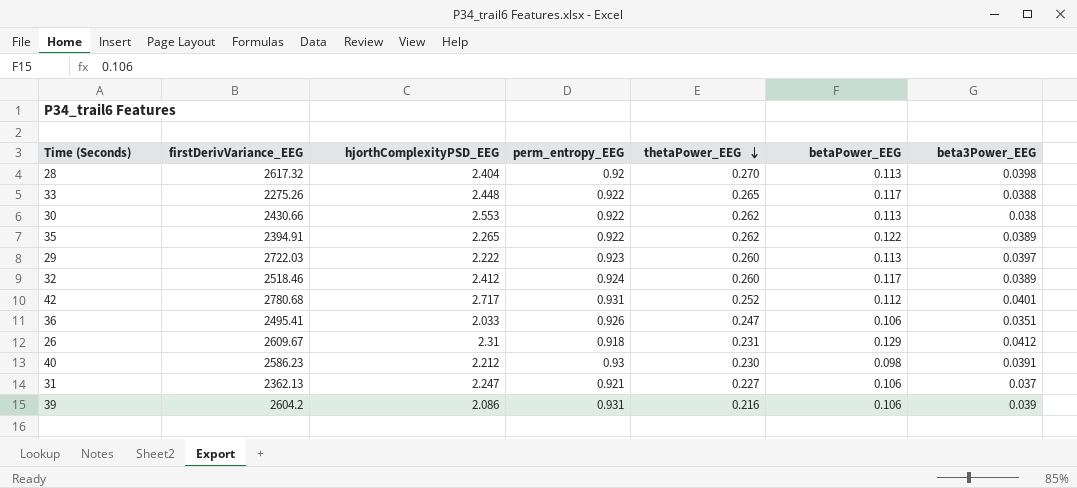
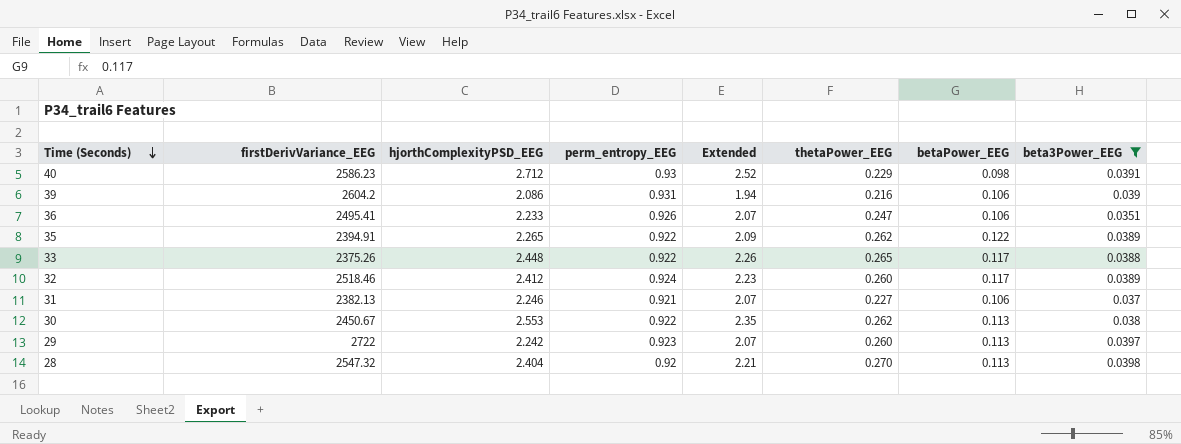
filter: none -> beta3Power_EEG <= 0.0398
row order: thetaPower_EEG descending -> Time (Seconds) descending
column Extended | formula: none -> [hjorthComplexityPSD_EEG] * [perm_entropy_EEG]
40 | hjorthComplexityPSD_EEG: 2.212 -> 2.712
40 | thetaPower_EEG: 0.230 -> 0.229
36 | hjorthComplexityPSD_EEG: 2.033 -> 2.233
33 | firstDerivVariance_EEG: 2275.26 -> 2375.26
31 | firstDerivVariance_EEG: 2362.13 -> 2382.13
31 | hjorthComplexityPSD_EEG: 2.247 -> 2.246
30 | firstDerivVariance_EEG: 2430.66 -> 2450.67
29 | firstDerivVariance_EEG: 2722.03 -> 2722
29 | hjorthComplexityPSD_EEG: 2.222 -> 2.242
28 | firstDerivVariance_EEG: 2617.32 -> 2547.32

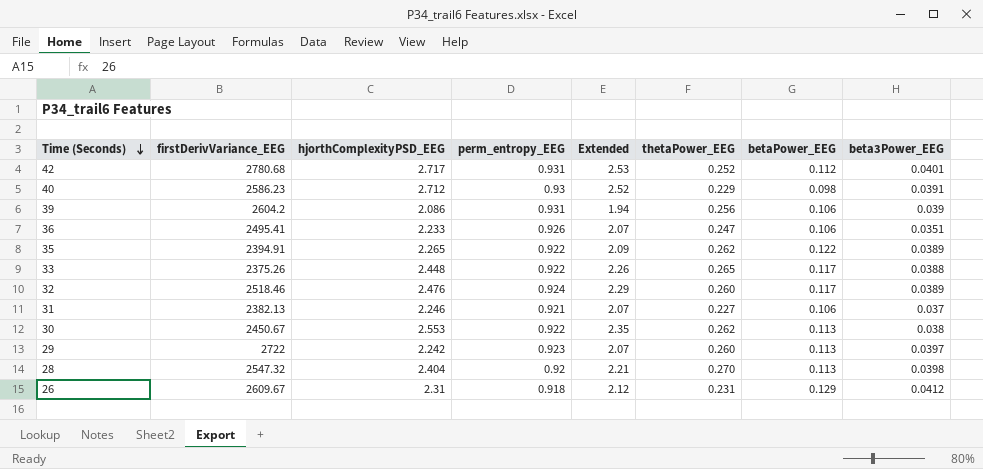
filter: beta3Power_EEG <= 0.0398 -> none
39 | thetaPower_EEG: 0.216 -> 0.256
32 | hjorthComplexityPSD_EEG: 2.412 -> 2.476
32 | Extended: 2.23 -> 2.29

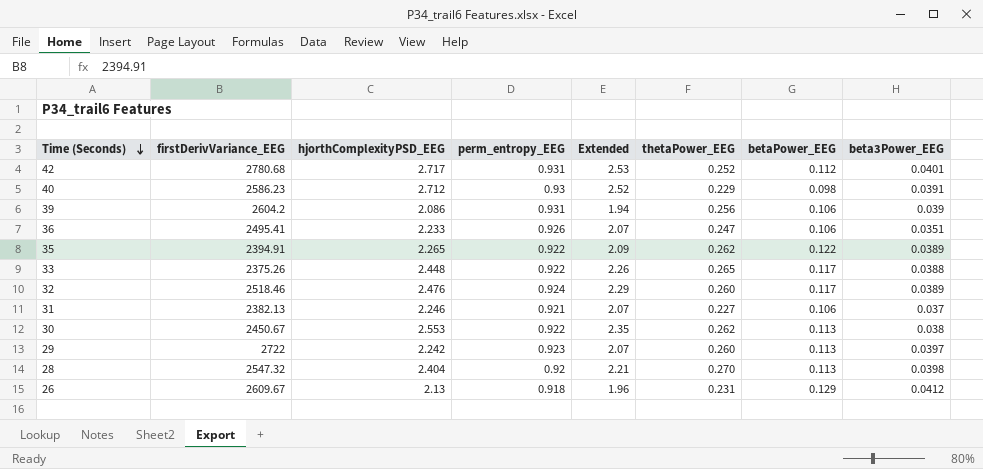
26 | hjorthComplexityPSD_EEG: 2.31 -> 2.13
26 | Extended: 2.12 -> 1.96

